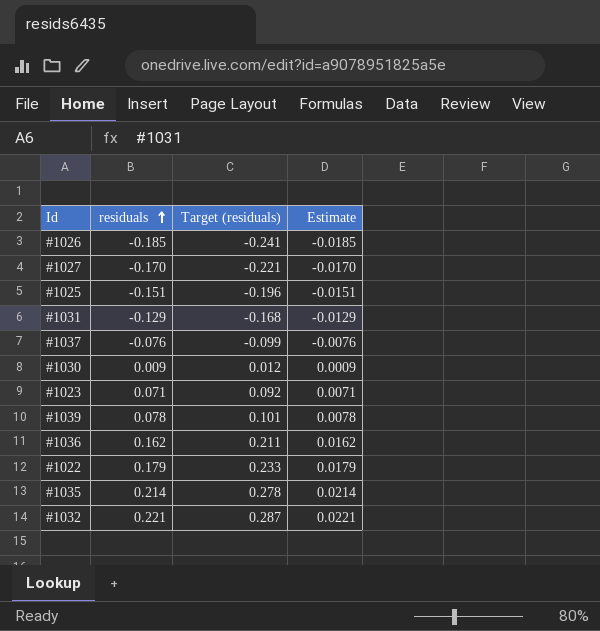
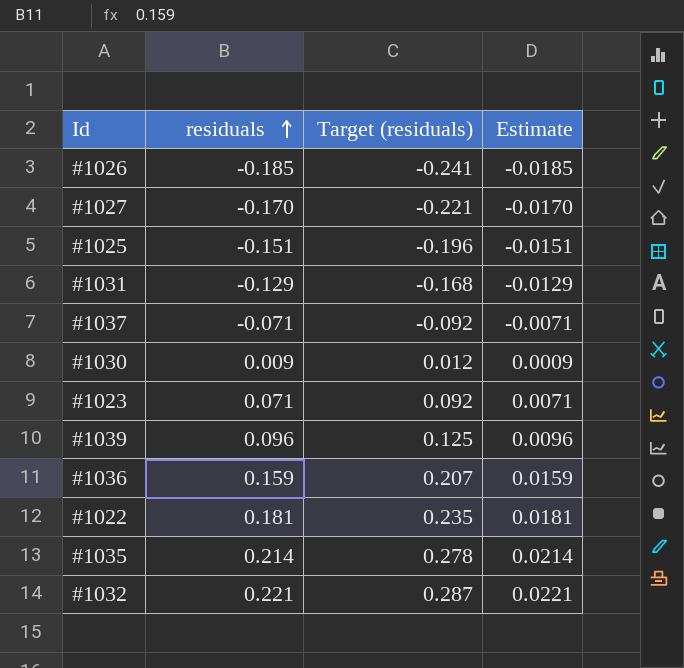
#1037 | residuals: -0.076 -> -0.071
#1037 | Target (residuals): -0.099 -> -0.092
#1037 | Estimate: -0.0076 -> -0.0071
#1039 | residuals: 0.078 -> 0.096
#1039 | Target (residuals): 0.101 -> 0.125
#1039 | Estimate: 0.0078 -> 0.0096
#1036 | residuals: 0.162 -> 0.159
#1036 | Target (residuals): 0.211 -> 0.207
#1036 | Estimate: 0.0162 -> 0.0159
#1022 | residuals: 0.179 -> 0.181
#1022 | Target (residuals): 0.233 -> 0.235
#1022 | Estimate: 0.0179 -> 0.0181

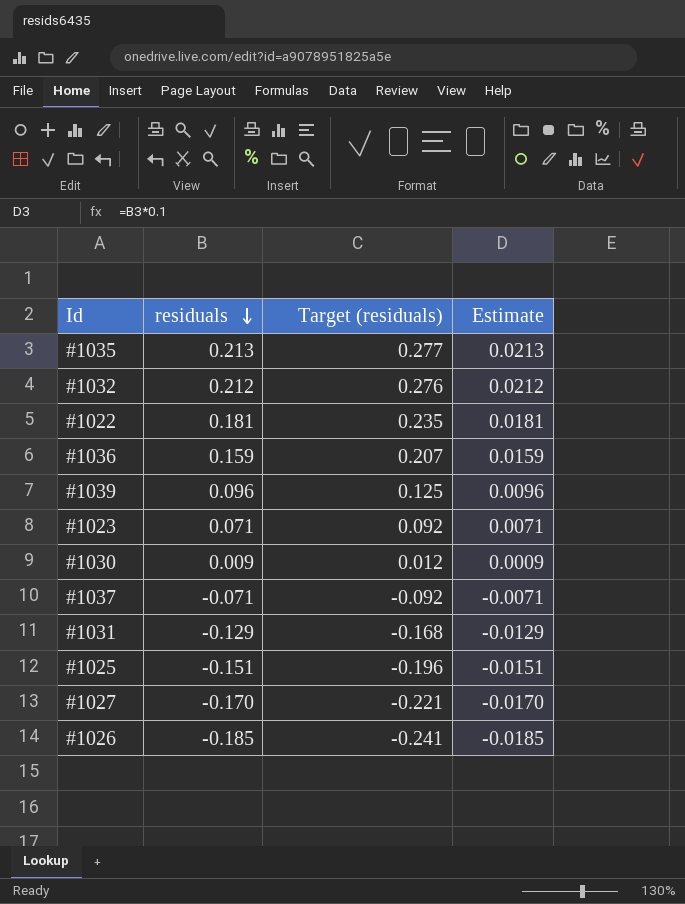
row order: residuals ascending -> residuals descending
#1035 | residuals: 0.214 -> 0.213
#1035 | Target (residuals): 0.278 -> 0.277
#1035 | Estimate: 0.0214 -> 0.0213
#1032 | residuals: 0.221 -> 0.212
#1032 | Target (residuals): 0.287 -> 0.276
#1032 | Estimate: 0.0221 -> 0.0212

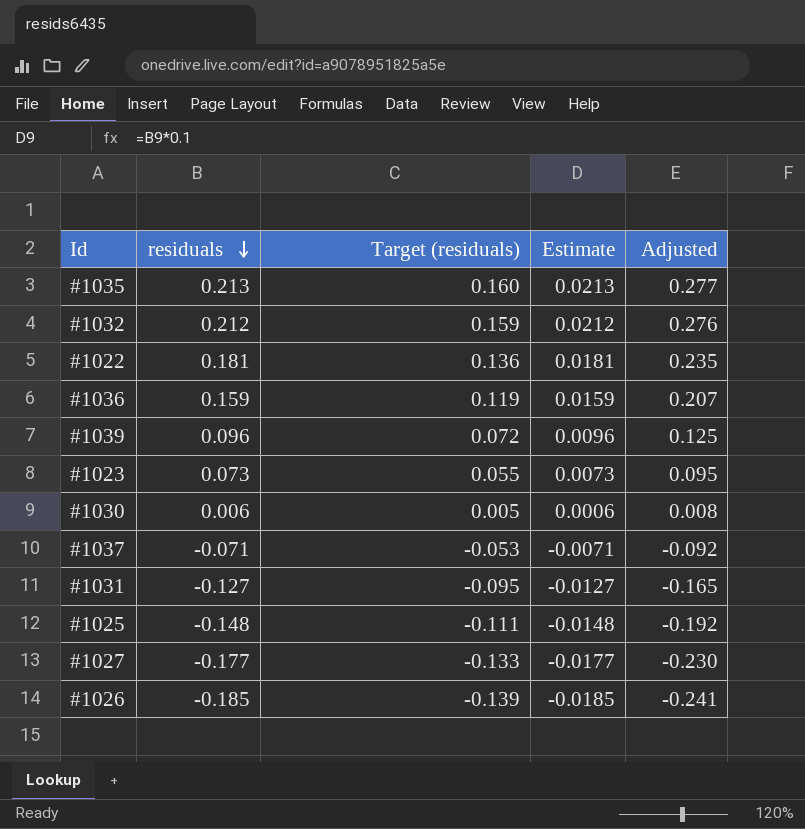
column Target (residuals) | formula: [residuals] * 1.3 -> [residuals] * 0.75
column Adjusted | formula: none -> [residuals] * 1.3
#1023 | residuals: 0.071 -> 0.073
#1023 | Estimate: 0.0071 -> 0.0073
#1030 | residuals: 0.009 -> 0.006
#1030 | Estimate: 0.0009 -> 0.0006
#1031 | residuals: -0.129 -> -0.127
#1031 | Estimate: -0.0129 -> -0.0127
#1025 | residuals: -0.151 -> -0.148
#1025 | Estimate: -0.0151 -> -0.0148
#1027 | residuals: -0.170 -> -0.177
#1027 | Estimate: -0.0170 -> -0.0177

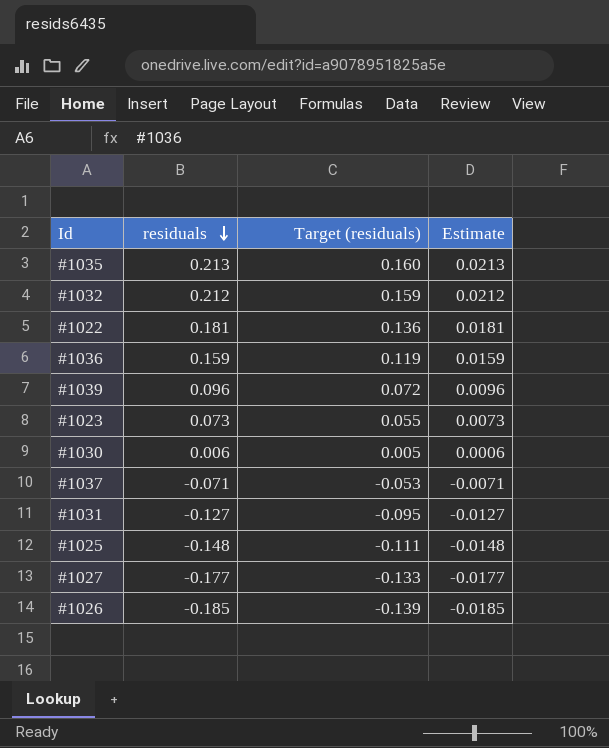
column Adjusted | formula: [residuals] * 1.3 -> none

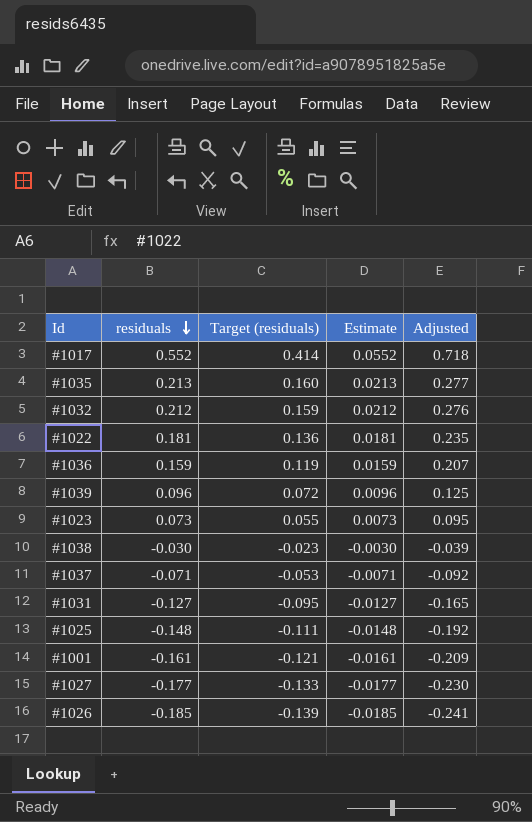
column Adjusted | formula: none -> [residuals] * 1.3
row #1030: 0.006 | 0.005 | 0.0006 -> none
row #1017: none -> 0.552 | 0.414 | 0.0552 | 0.718
row #1038: none -> -0.030 | -0.023 | -0.0030 | -0.039
row #1001: none -> -0.161 | -0.121 | -0.0161 | -0.209

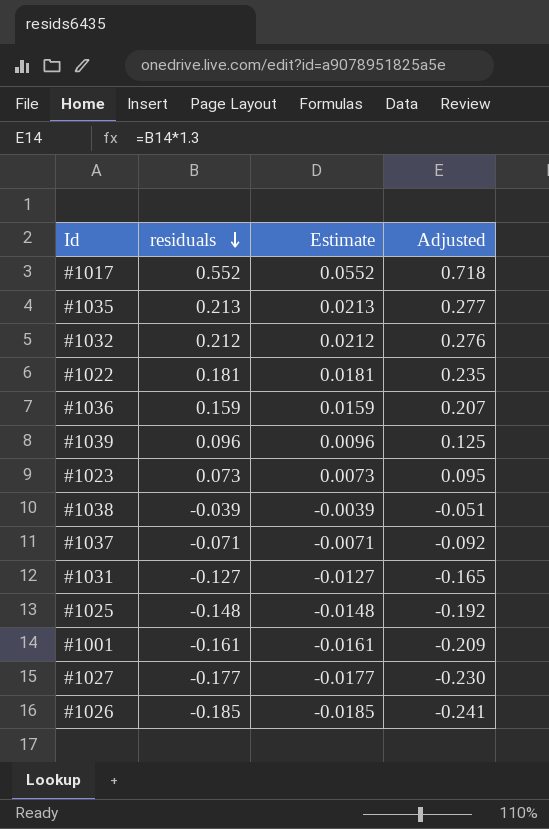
column Target (residuals) | formula: [residuals] * 0.75 -> none
#1038 | residuals: -0.030 -> -0.039
#1038 | Estimate: -0.0030 -> -0.0039
#1038 | Adjusted: -0.039 -> -0.051

